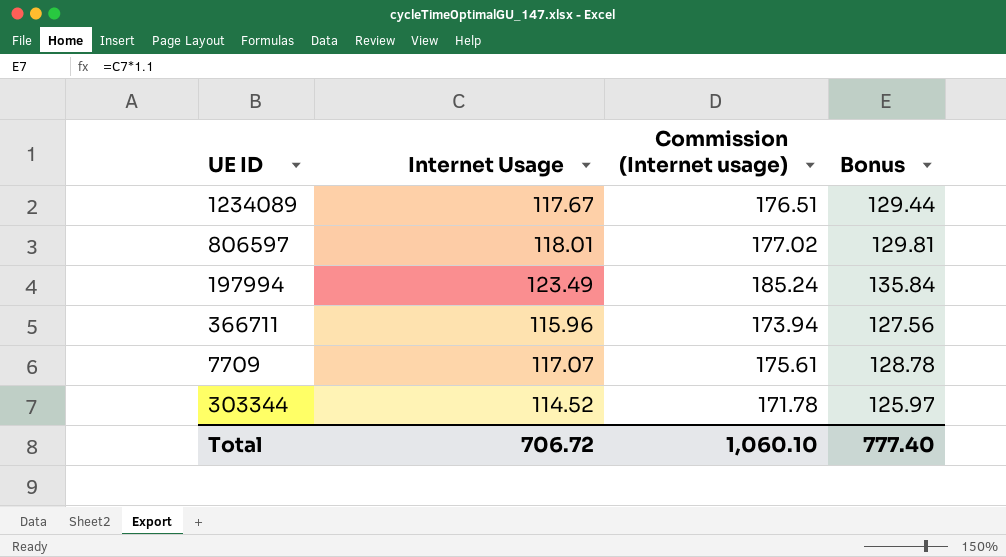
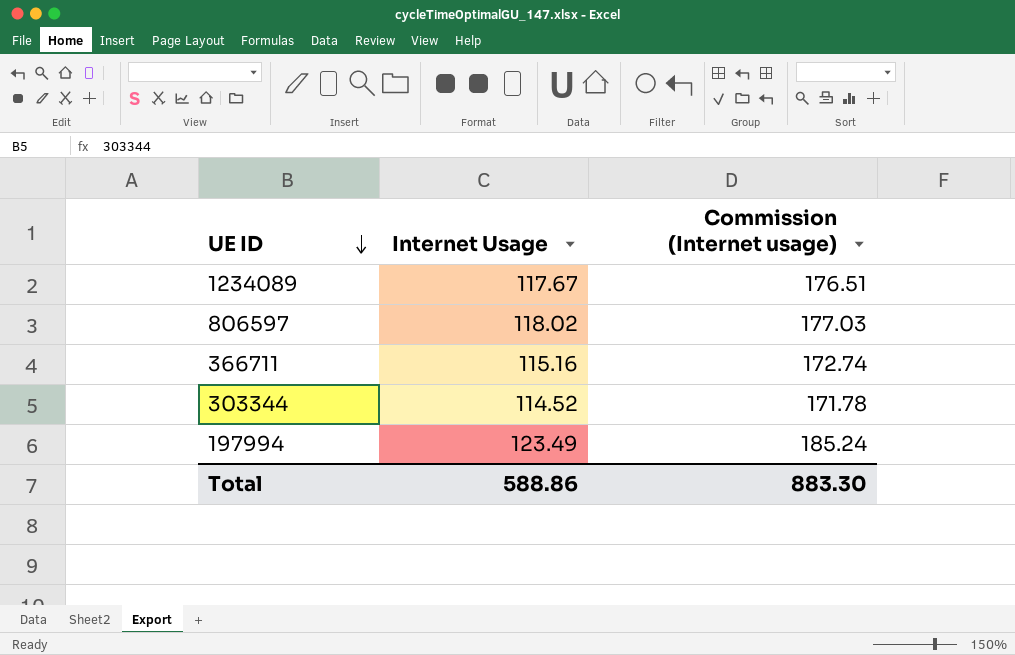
row order: none -> UE ID descending
column Bonus | formula: [Internet Usage] * 1.1 -> none
row 7709: 117.07 | 175.61 | 128.78 -> none
806597 | Internet Usage: 118.01 -> 118.02
806597 | Commission (Internet usage): 177.02 -> 177.03
366711 | Internet Usage: 115.96 -> 115.16
366711 | Commission (Internet usage): 173.94 -> 172.74
Total | Internet Usage: 706.72 -> 588.86
Total | Commission (Internet usage): 1,060.10 -> 883.30

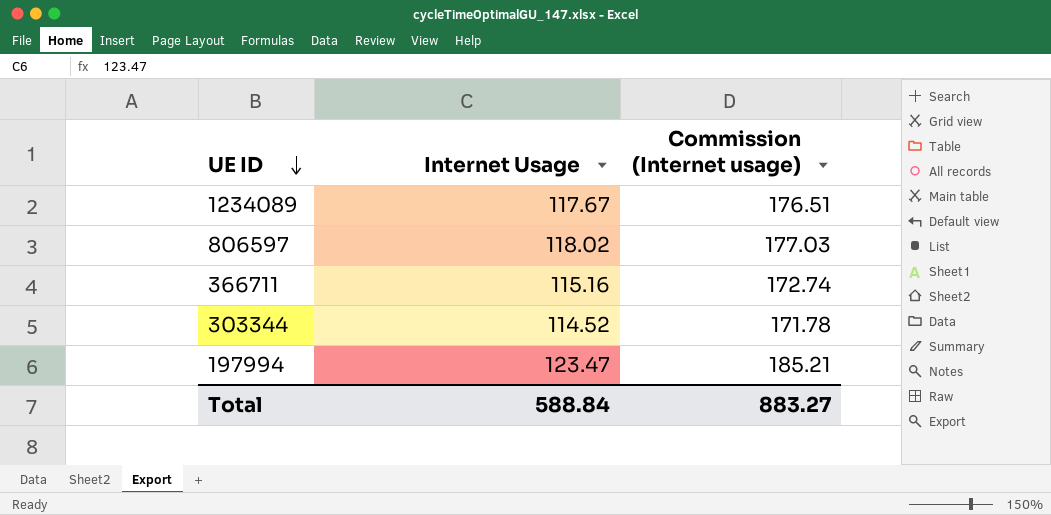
197994 | Internet Usage: 123.49 -> 123.47
197994 | Commission (Internet usage): 185.24 -> 185.21
Total | Internet Usage: 588.86 -> 588.84
Total | Commission (Internet usage): 883.30 -> 883.27

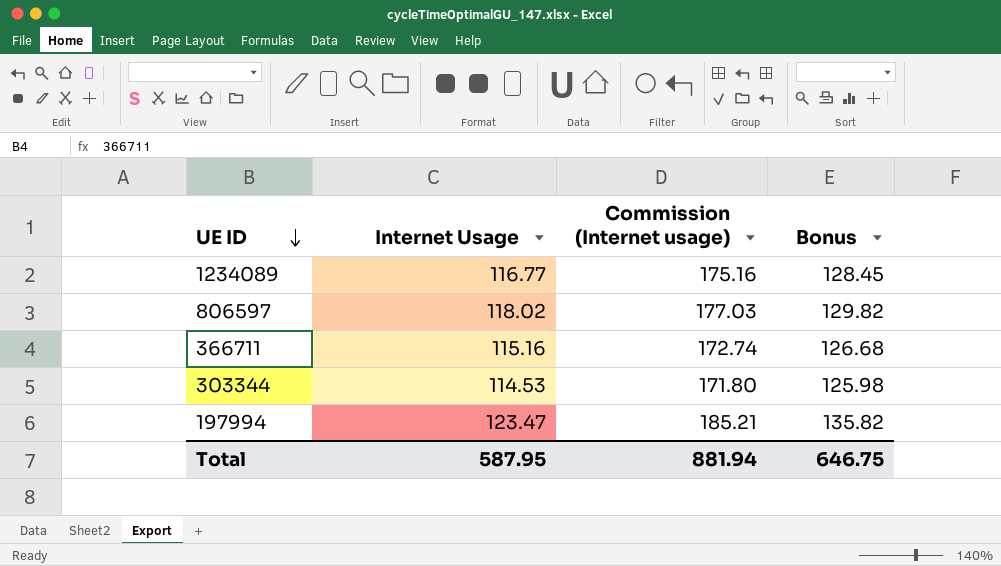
column Bonus | formula: none -> [Internet Usage] * 1.1
1234089 | Internet Usage: 117.67 -> 116.77
1234089 | Commission (Internet usage): 176.51 -> 175.16
303344 | Internet Usage: 114.52 -> 114.53
303344 | Commission (Internet usage): 171.78 -> 171.80
Total | Internet Usage: 588.84 -> 587.95
Total | Commission (Internet usage): 883.27 -> 881.94

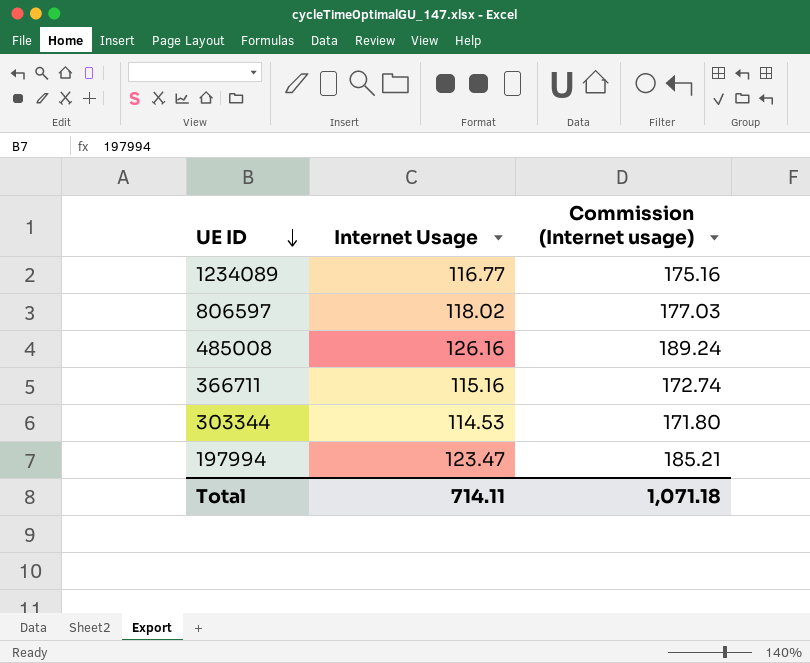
column Bonus | formula: [Internet Usage] * 1.1 -> none
row 485008: none -> 126.16 | 189.24
Total | Internet Usage: 587.95 -> 714.11
Total | Commission (Internet usage): 881.94 -> 1,071.18

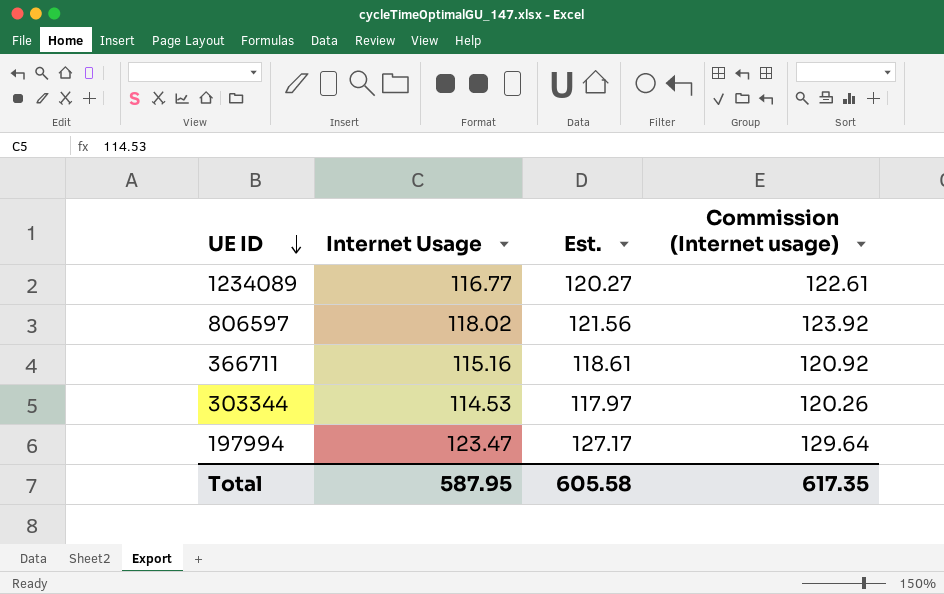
column Est. | formula: none -> [Internet Usage] * 1.03
column Commission (Internet usage) | formula: [Internet Usage] * 1.5 -> [Internet Usage] * 1.05
row 485008: 126.16 | 189.24 -> none
Total | Internet Usage: 714.11 -> 587.95
Total | Commission (Internet usage): 1,071.18 -> 617.35

